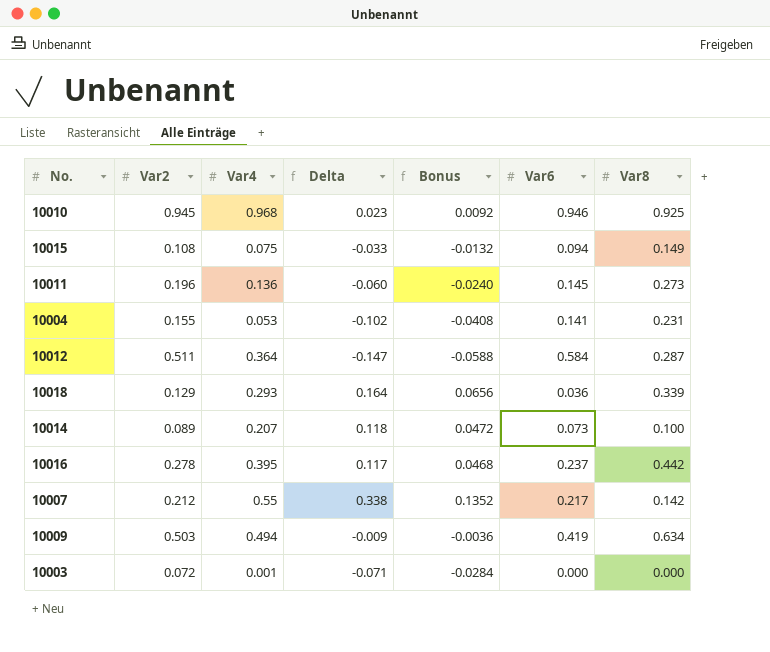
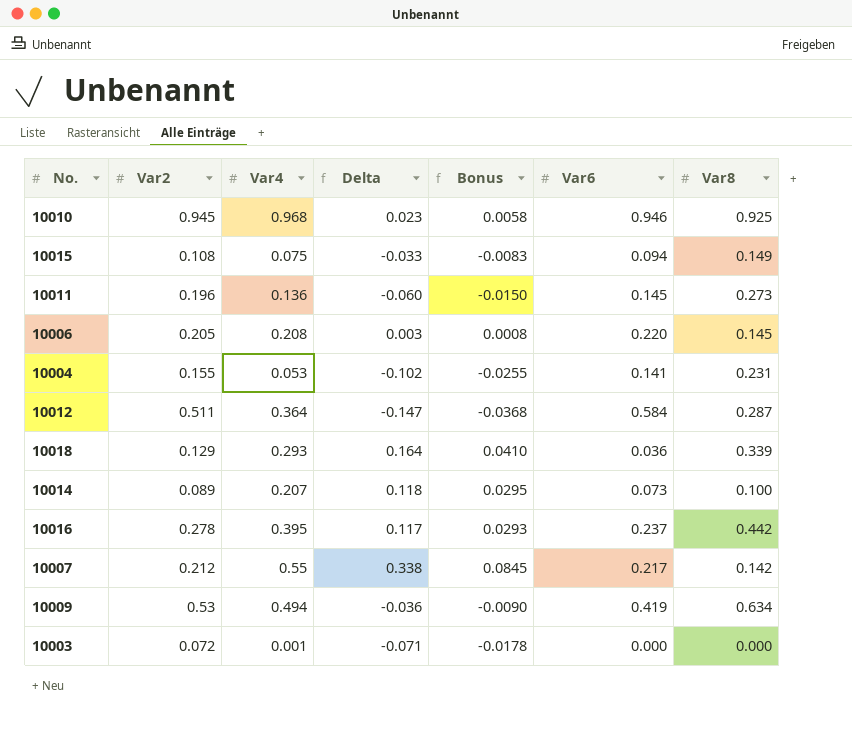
column Bonus | formula: [Delta] * 0.4 -> [Delta] * 0.25
row 10006: none -> 0.205 | 0.208 | 0.003 | 0.0008 | 0.220 | 0.145
10009 | Var2: 0.503 -> 0.53
10009 | Delta: -0.009 -> -0.036

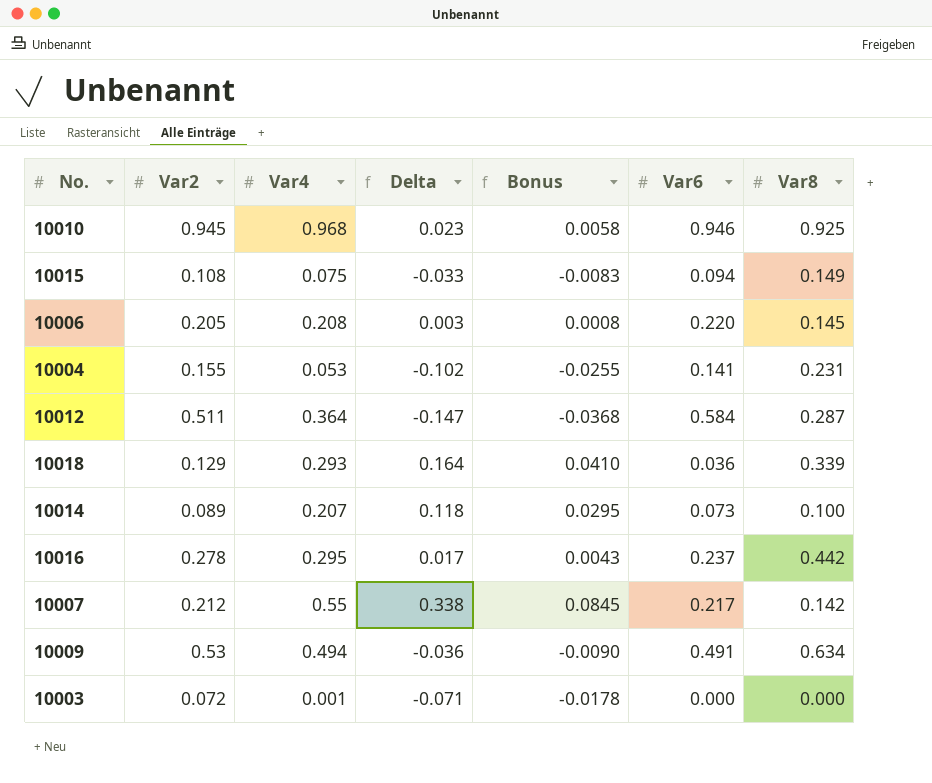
row 10011: 0.196 | 0.136 | -0.060 | -0.0150 | 0.145 | 0.273 -> none
10016 | Var4: 0.395 -> 0.295
10016 | Delta: 0.117 -> 0.017
10016 | Bonus: 0.0293 -> 0.0043
10009 | Var6: 0.419 -> 0.491

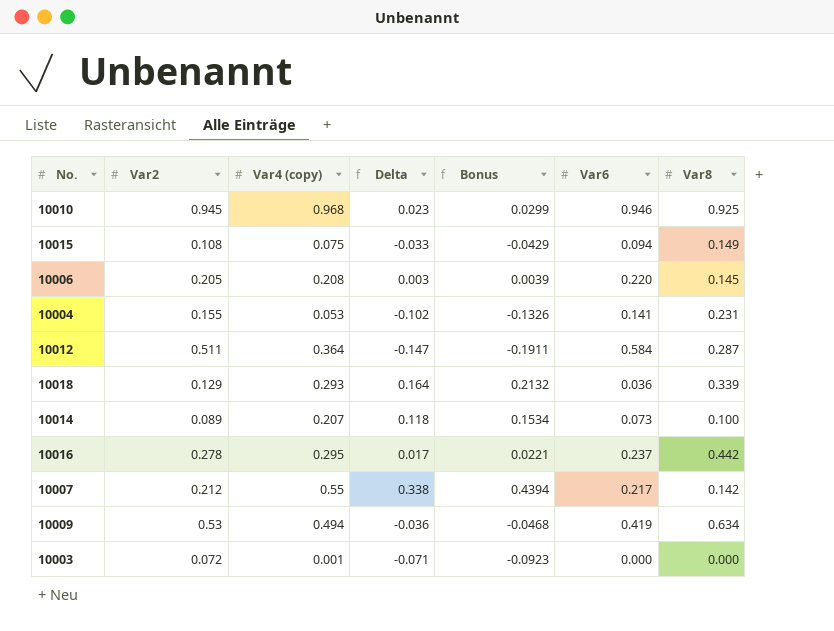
column name: Var4 -> Var4 (copy)
column Bonus | formula: [Delta] * 0.25 -> [Delta] * 1.3
10009 | Var6: 0.491 -> 0.419

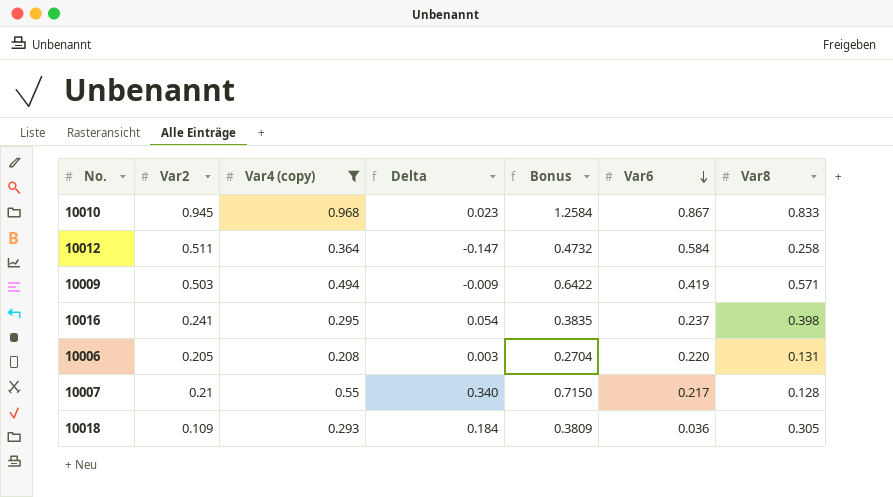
filter: none -> Var4 (copy) >= 0.208
row order: none -> Var6 descending
column Bonus | formula: [Delta] * 1.3 -> [Var4 (copy)] * 1.3
10010 | Var6: 0.946 -> 0.867
10010 | Var8: 0.925 -> 0.833
10012 | Var8: 0.287 -> 0.258
10009 | Var2: 0.53 -> 0.503
10009 | Delta: -0.036 -> -0.009
10009 | Var8: 0.634 -> 0.571
10016 | Var2: 0.278 -> 0.241
10016 | Delta: 0.017 -> 0.054
10016 | Var8: 0.442 -> 0.398
10006 | Var8: 0.145 -> 0.131
10007 | Var2: 0.212 -> 0.21
10007 | Delta: 0.338 -> 0.340
10007 | Var8: 0.142 -> 0.128
10018 | Var2: 0.129 -> 0.109
10018 | Delta: 0.164 -> 0.184
10018 | Var8: 0.339 -> 0.305

